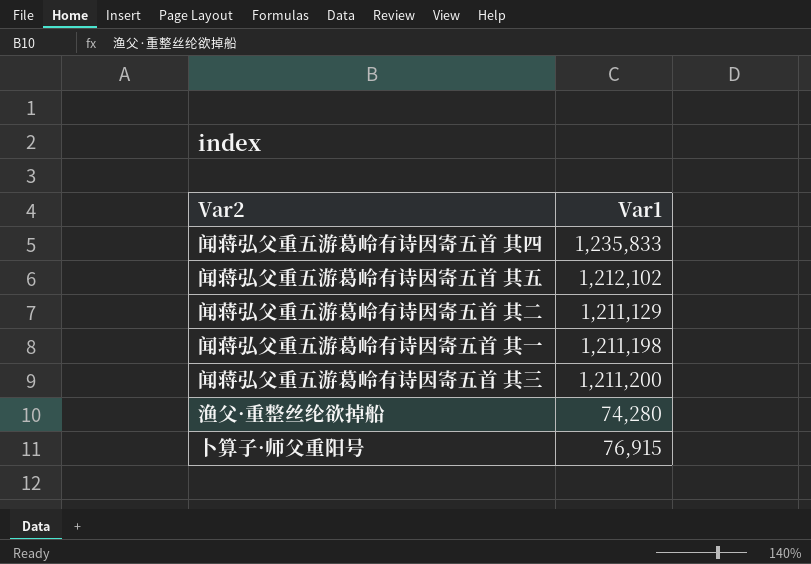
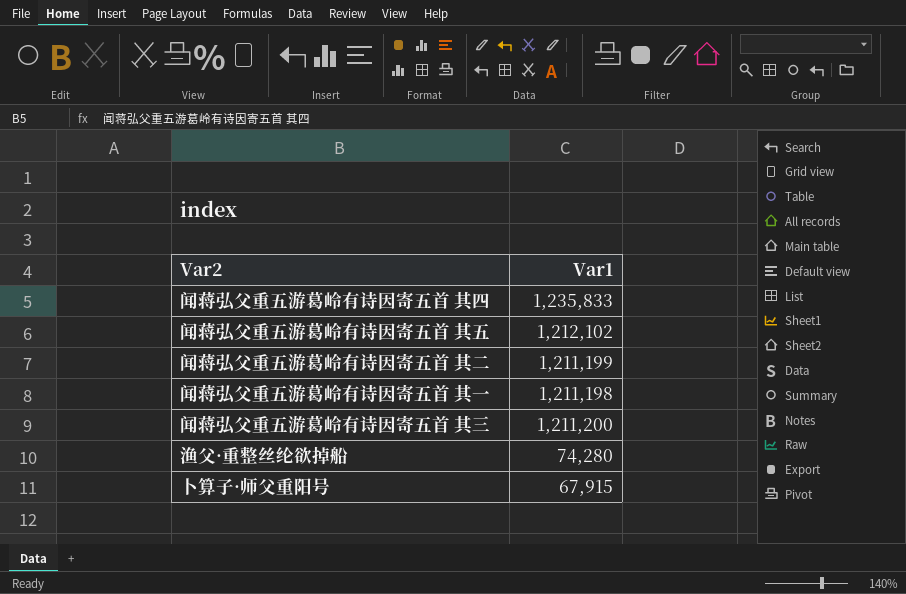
闻蒋弘父重五游葛岭有诗因寄五首 其二 | Var1: 1,211,129 -> 1,211,199
卜算子·师父重阳号 | Var1: 76,915 -> 67,915

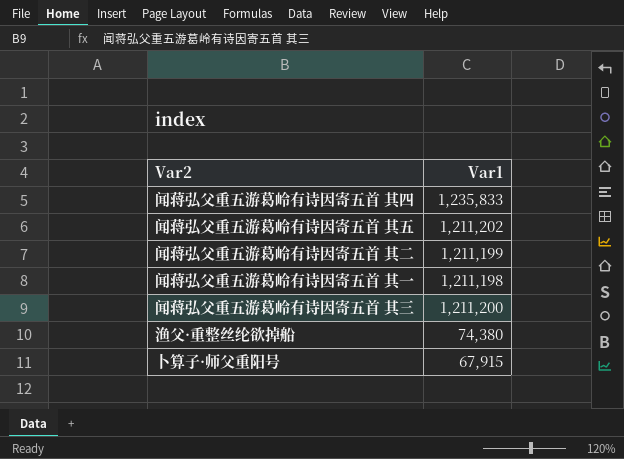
闻蒋弘父重五游葛岭有诗因寄五首 其五 | Var1: 1,212,102 -> 1,211,202
渔父·重整丝纶欲掉船 | Var1: 74,280 -> 74,380

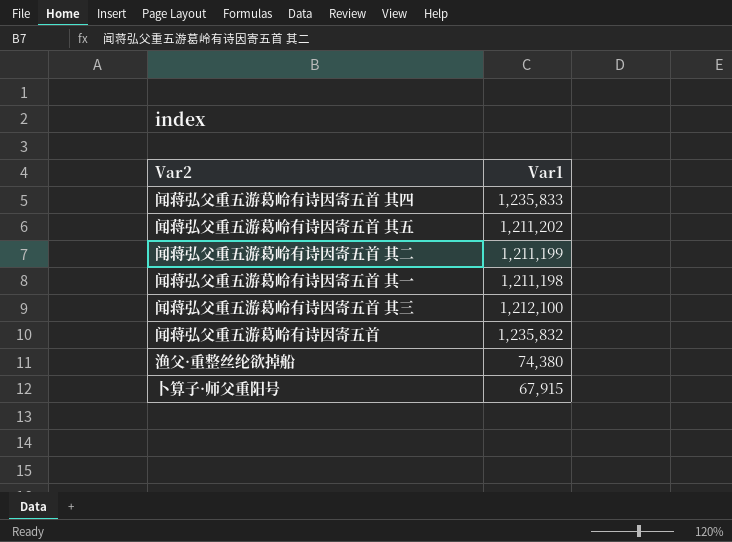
闻蒋弘父重五游葛岭有诗因寄五首 其三 | Var1: 1,211,200 -> 1,212,100
row 闻蒋弘父重五游葛岭有诗因寄五首: none -> 1,235,832

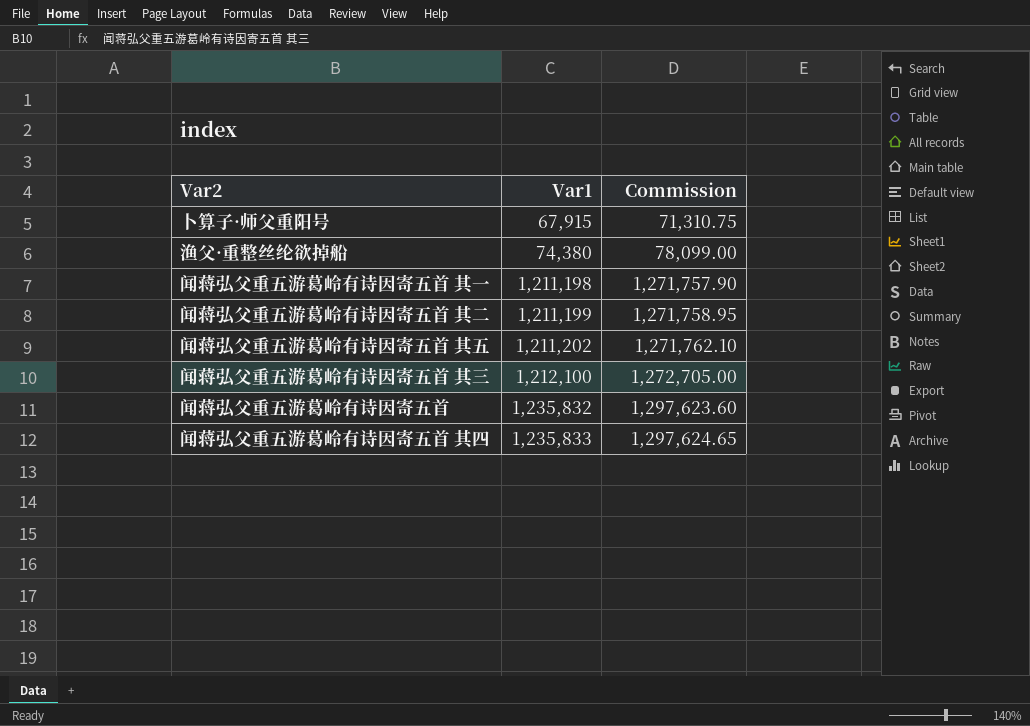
row order: none -> Var1 ascending
column Commission | formula: none -> [Var1] * 1.05

